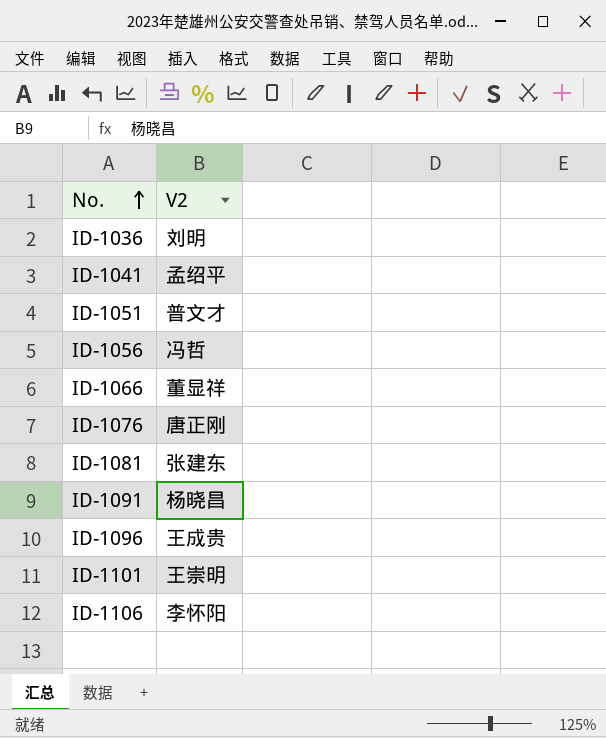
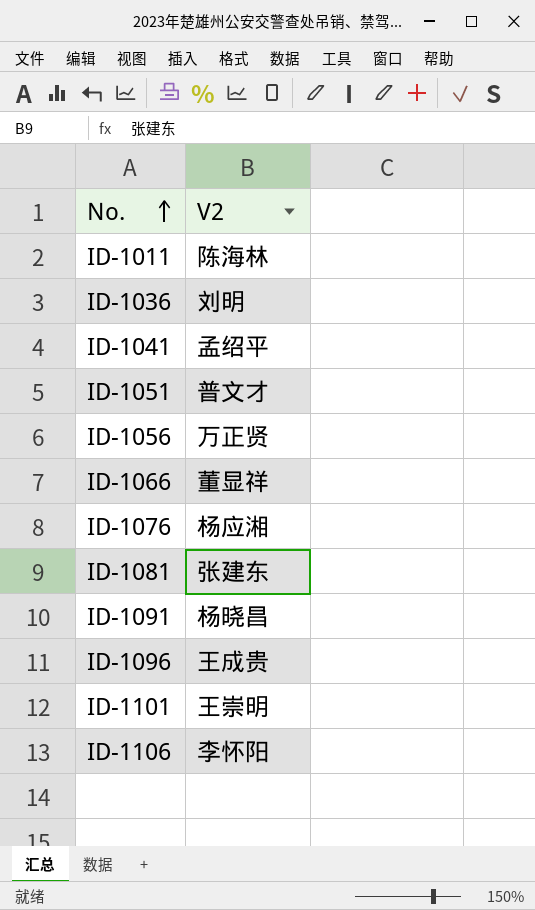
row ID-1011: none -> 陈海林
ID-1056 | V2: 冯哲 -> 万正贤
ID-1076 | V2: 唐正刚 -> 杨应湘

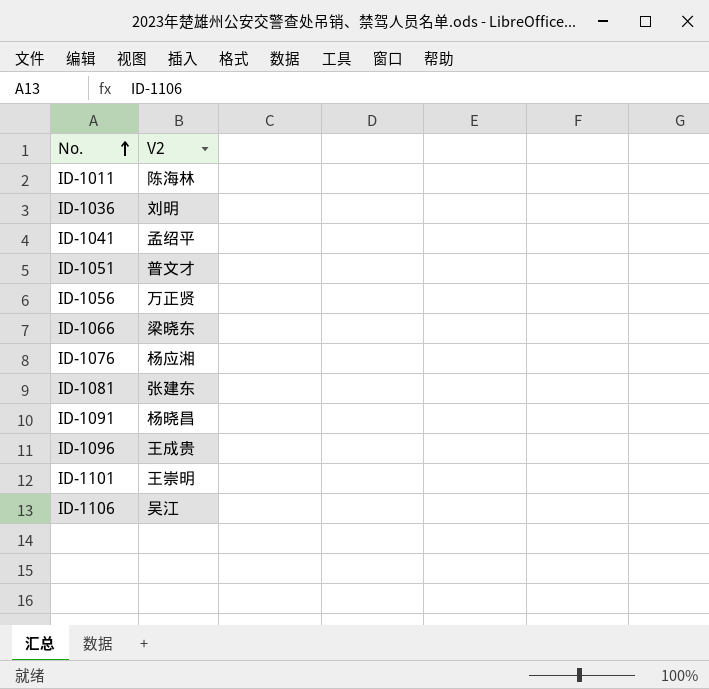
ID-1066 | V2: 董显祥 -> 梁晓东
ID-1106 | V2: 李怀阳 -> 吴江

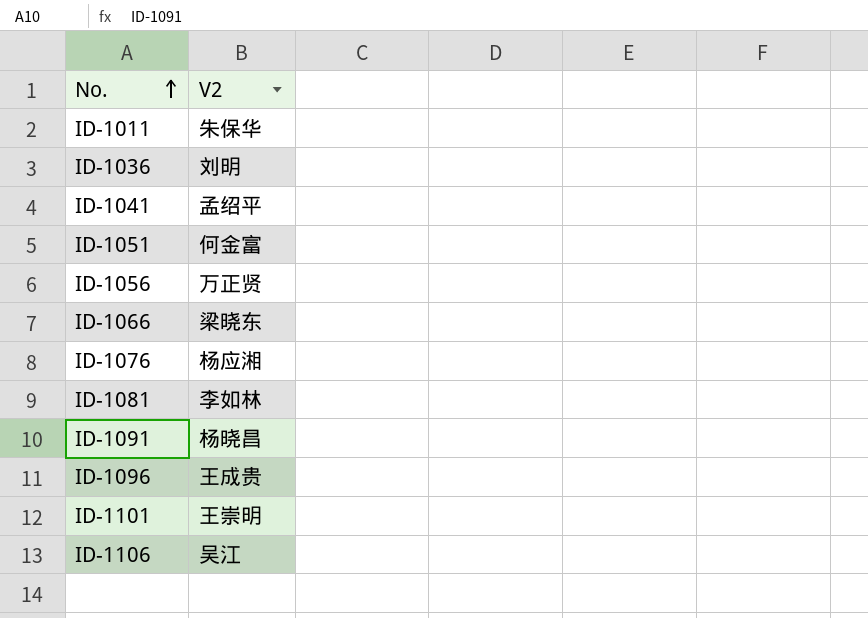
ID-1011 | V2: 陈海林 -> 朱保华
ID-1051 | V2: 普文才 -> 何金富
ID-1081 | V2: 张建东 -> 李如林

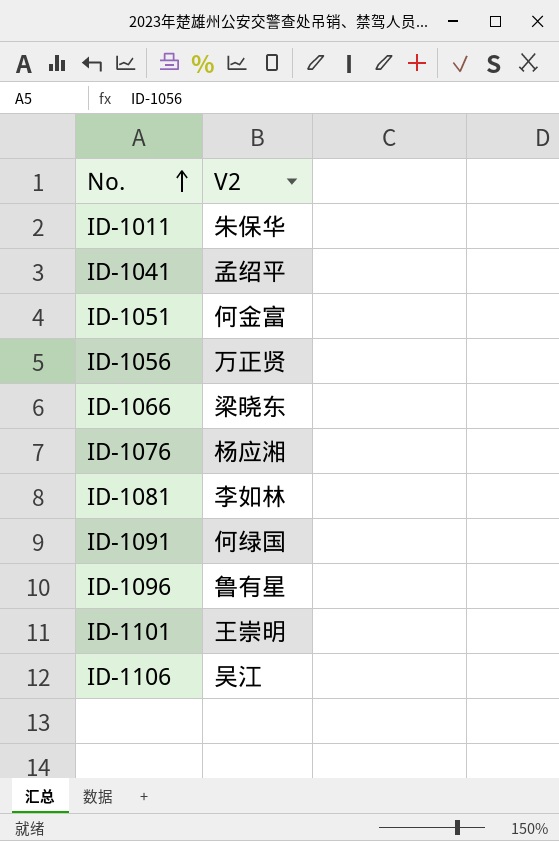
row ID-1036: 刘明 -> none
ID-1091 | V2: 杨晓昌 -> 何绿国
ID-1096 | V2: 王成贵 -> 鲁有星

